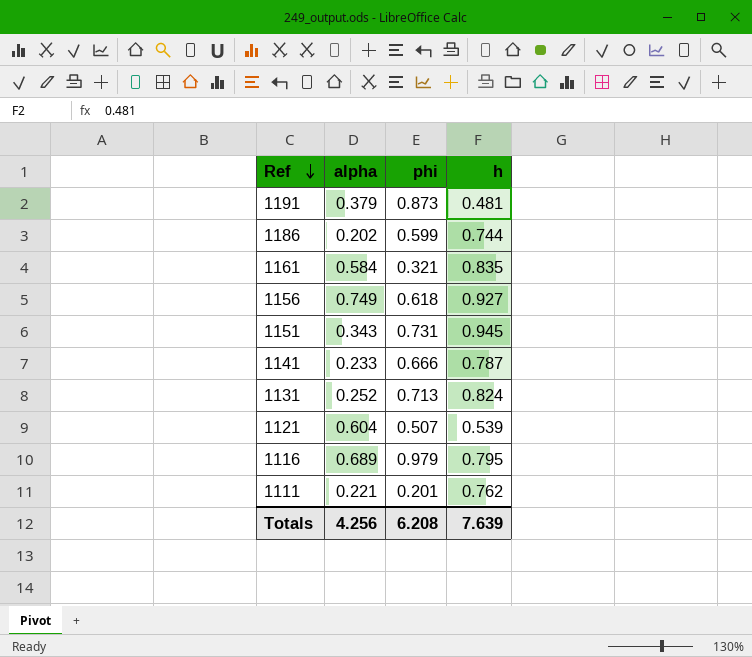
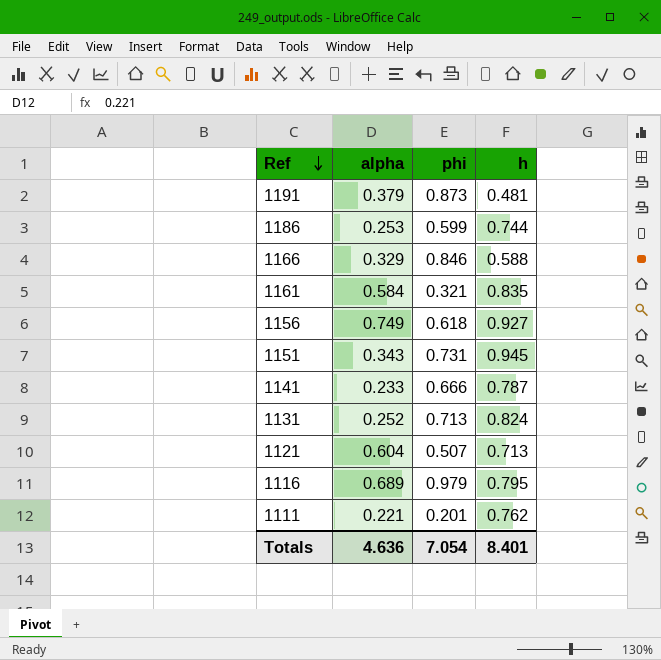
1186 | alpha: 0.202 -> 0.253
row 1166: none -> 0.329 | 0.846 | 0.588
1121 | h: 0.539 -> 0.713
Totals | alpha: 4.256 -> 4.636
Totals | phi: 6.208 -> 7.054
Totals | h: 7.639 -> 8.401

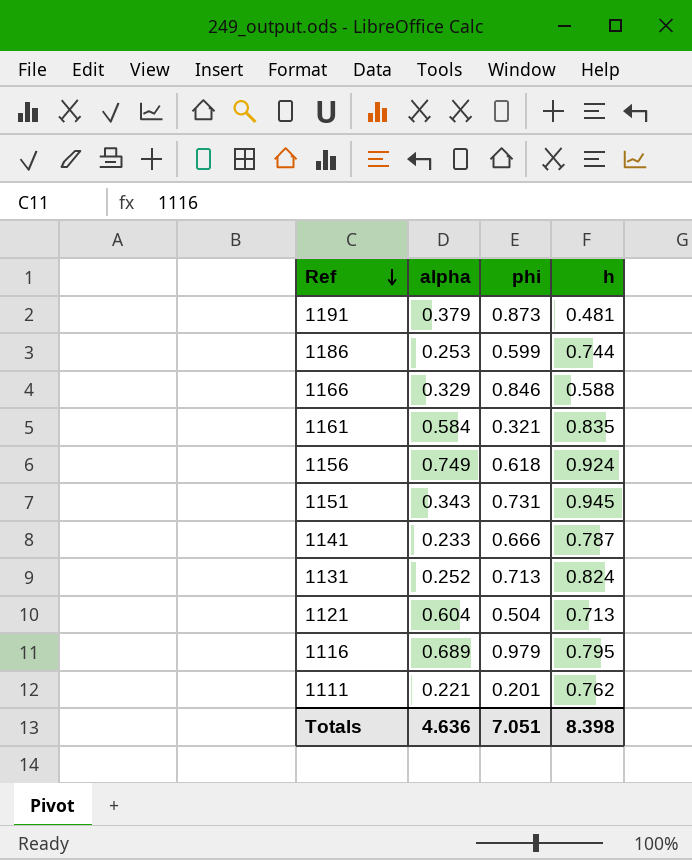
1156 | h: 0.927 -> 0.924
1121 | phi: 0.507 -> 0.504
Totals | phi: 7.054 -> 7.051
Totals | h: 8.401 -> 8.398

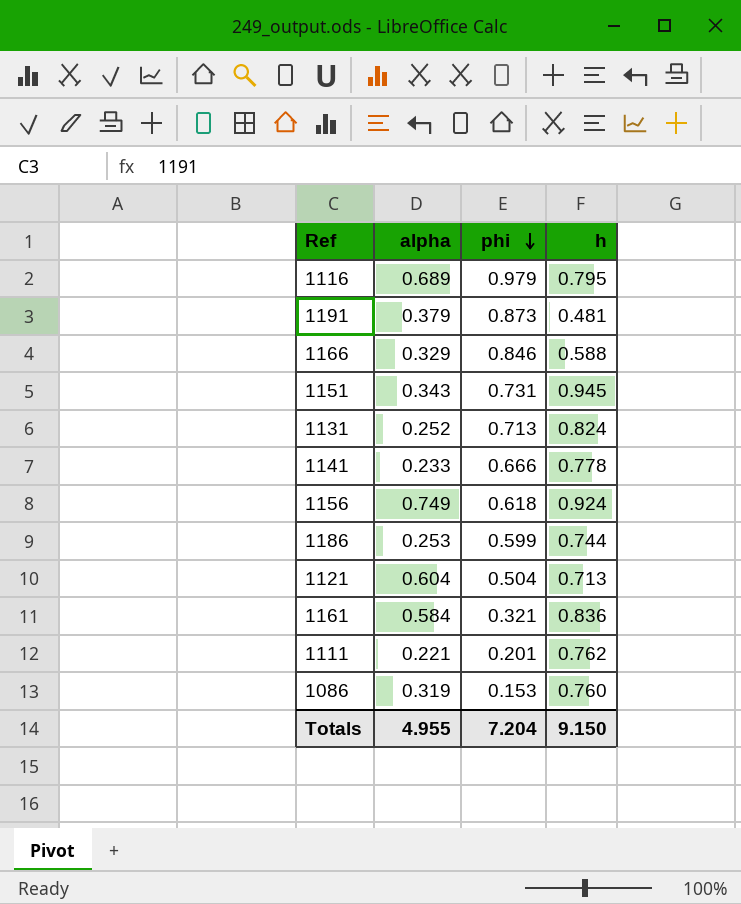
row order: Ref descending -> phi descending
1141 | h: 0.787 -> 0.778
1161 | h: 0.835 -> 0.836
row 1086: none -> 0.319 | 0.153 | 0.760
Totals | alpha: 4.636 -> 4.955
Totals | phi: 7.051 -> 7.204
Totals | h: 8.398 -> 9.150

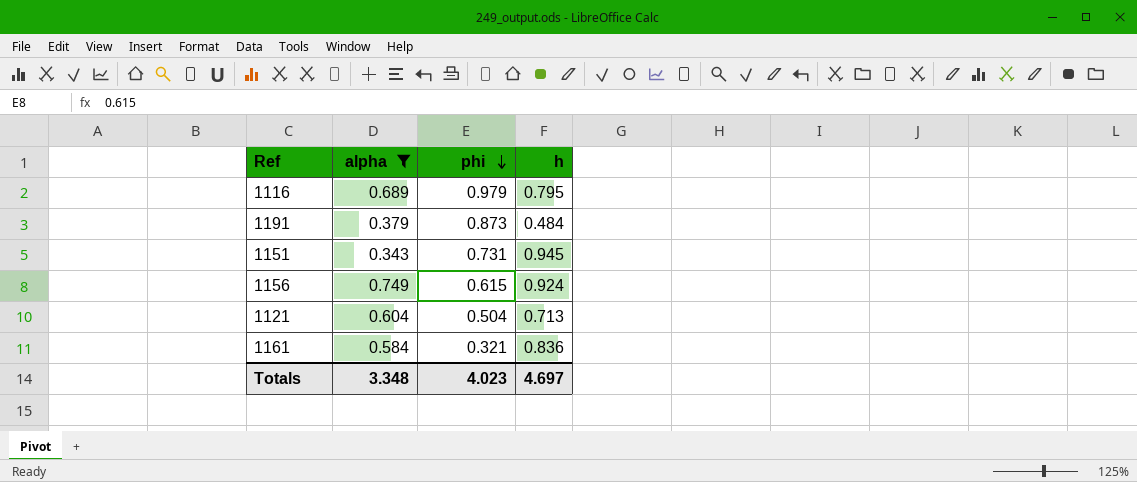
filter: none -> alpha >= 0.343
1191 | h: 0.481 -> 0.484
1156 | phi: 0.618 -> 0.615
Totals | alpha: 4.955 -> 3.348
Totals | phi: 7.204 -> 4.023
Totals | h: 9.150 -> 4.697

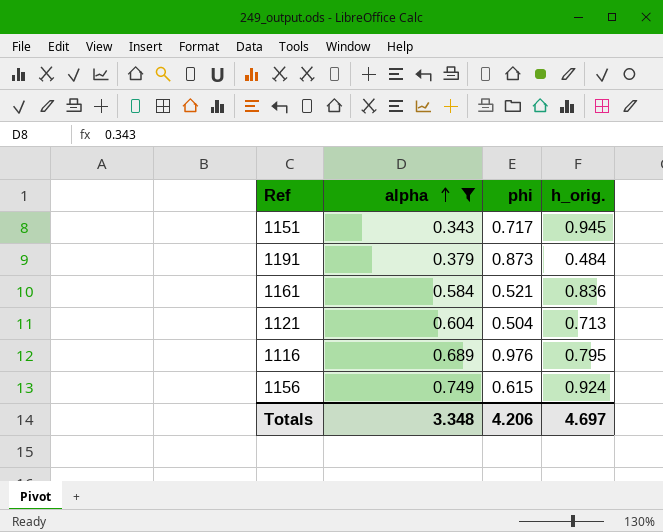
row order: phi descending -> alpha ascending
column name: h -> h_orig.
1151 | phi: 0.731 -> 0.717
1161 | phi: 0.321 -> 0.521
1116 | phi: 0.979 -> 0.976
Totals | phi: 4.023 -> 4.206

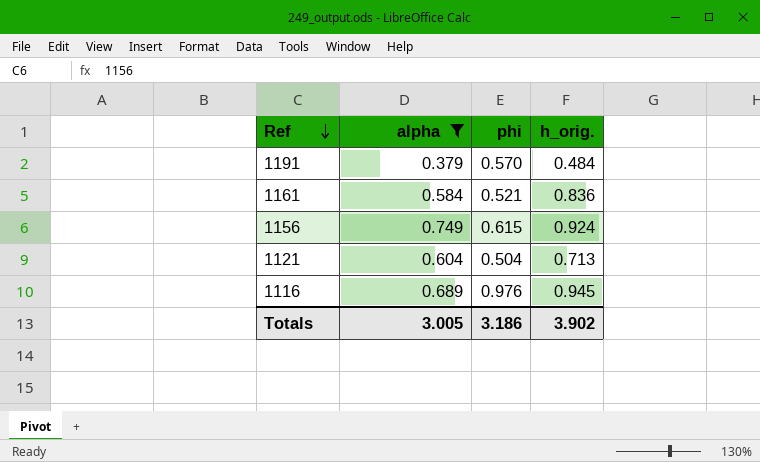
row order: alpha ascending -> Ref descending
row 1151: 0.343 | 0.717 | 0.945 -> none
1191 | phi: 0.873 -> 0.570
1116 | h_orig.: 0.795 -> 0.945
Totals | alpha: 3.348 -> 3.005
Totals | phi: 4.206 -> 3.186
Totals | h_orig.: 4.697 -> 3.902

